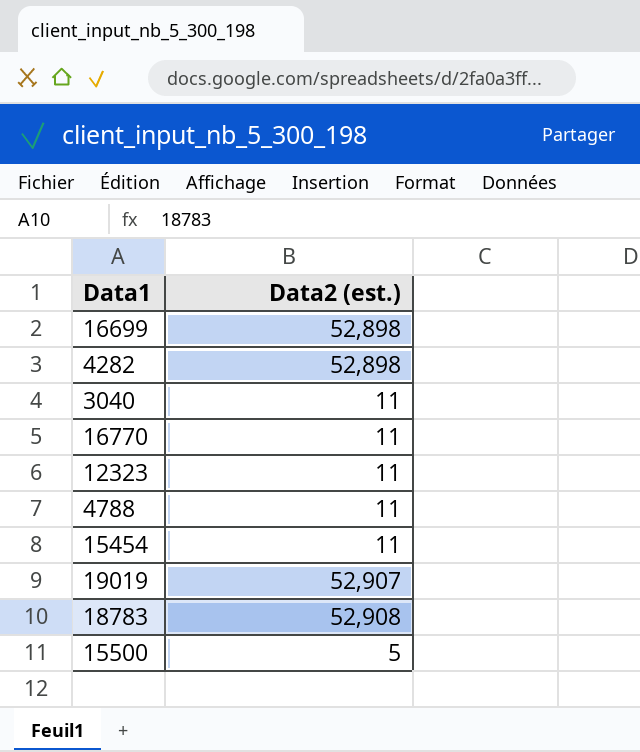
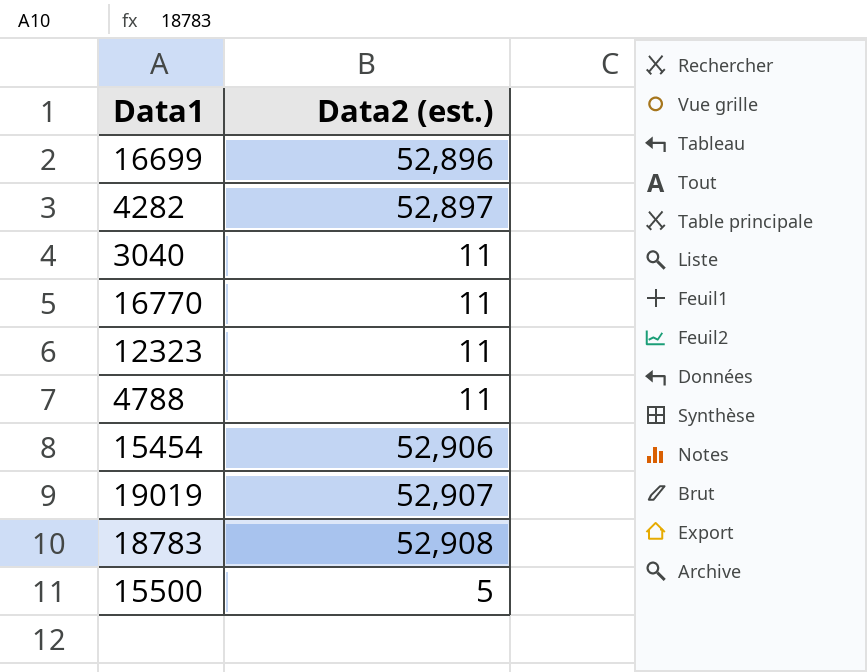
16699 | Data2 (est.): 52,898 -> 52,896
4282 | Data2 (est.): 52,898 -> 52,897
15454 | Data2 (est.): 11 -> 52,906

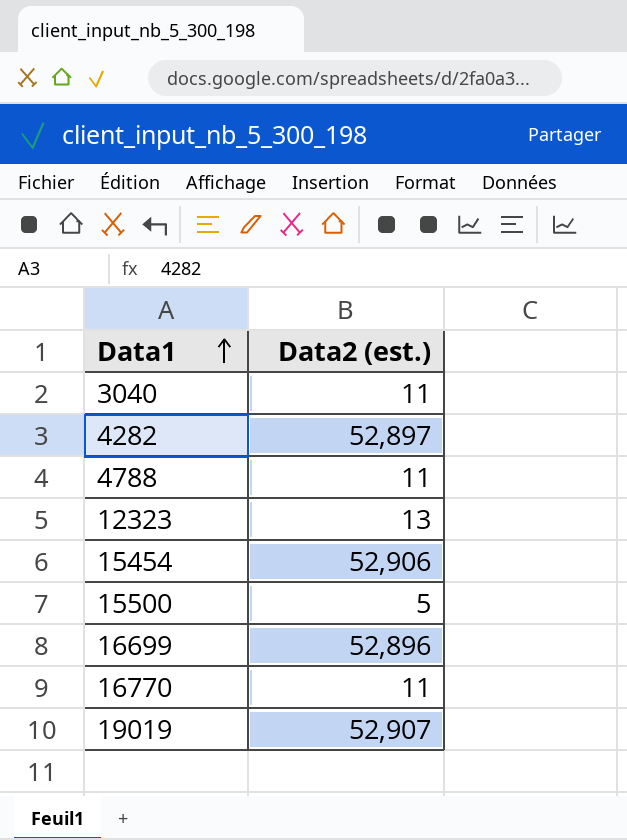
row order: none -> Data1 ascending
row 18783: 52,908 -> none
12323 | Data2 (est.): 11 -> 13

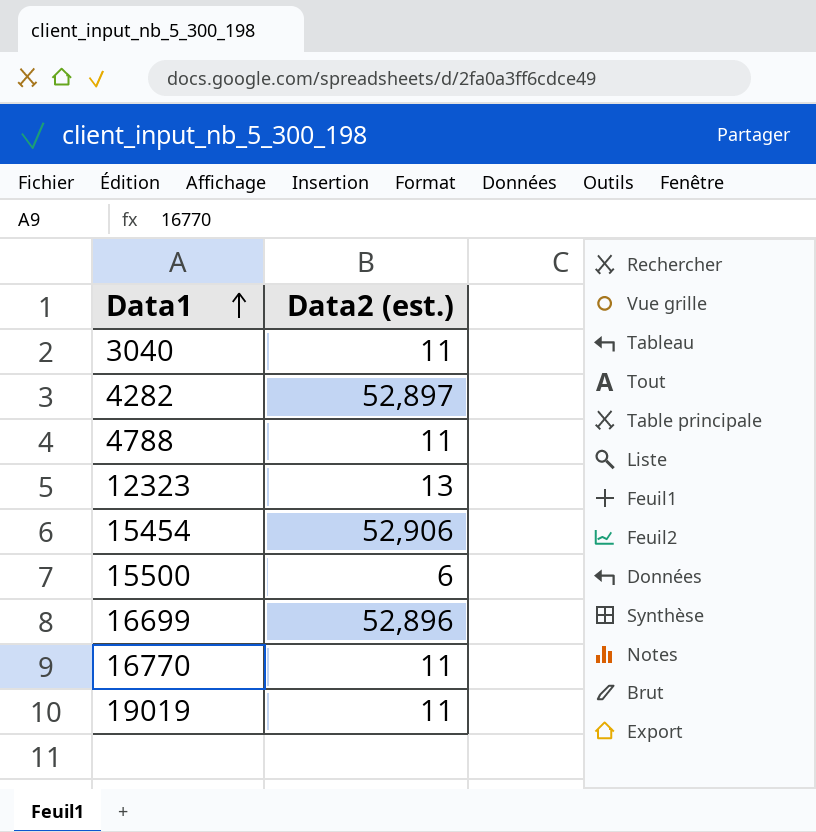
15500 | Data2 (est.): 5 -> 6
19019 | Data2 (est.): 52,907 -> 11

